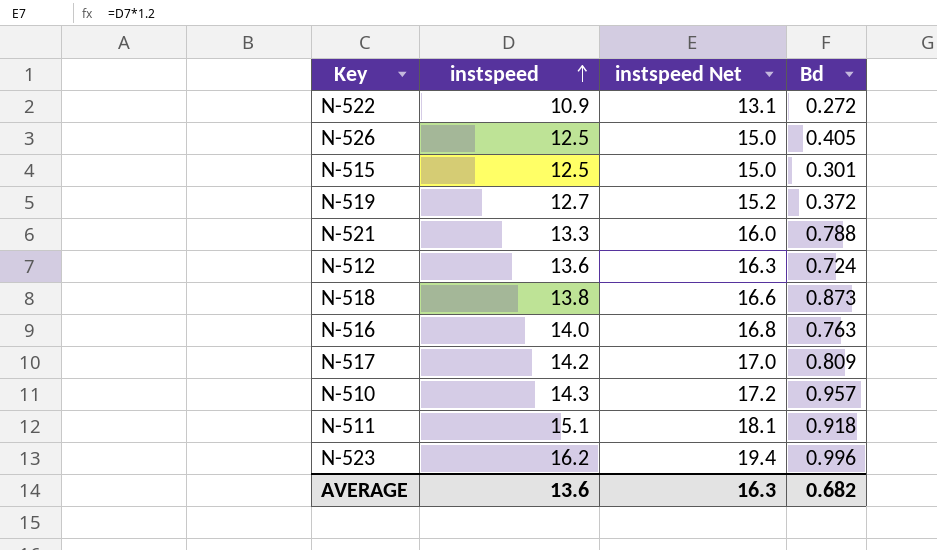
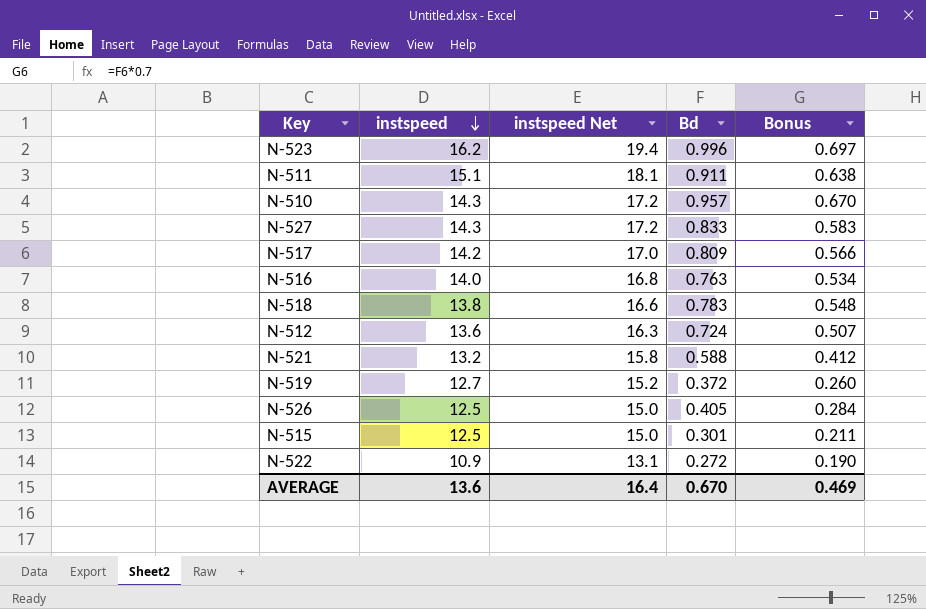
row order: instspeed ascending -> instspeed descending
column Bonus | formula: none -> [Bd] * 0.7
N-511 | Bd: 0.918 -> 0.911
row N-527: none -> 14.3 | 17.2 | 0.833 | 0.583
N-518 | Bd: 0.873 -> 0.783
N-521 | instspeed: 13.3 -> 13.2
N-521 | instspeed Net: 16.0 -> 15.8
N-521 | Bd: 0.788 -> 0.588
AVERAGE | instspeed Net: 16.3 -> 16.4
AVERAGE | Bd: 0.682 -> 0.670

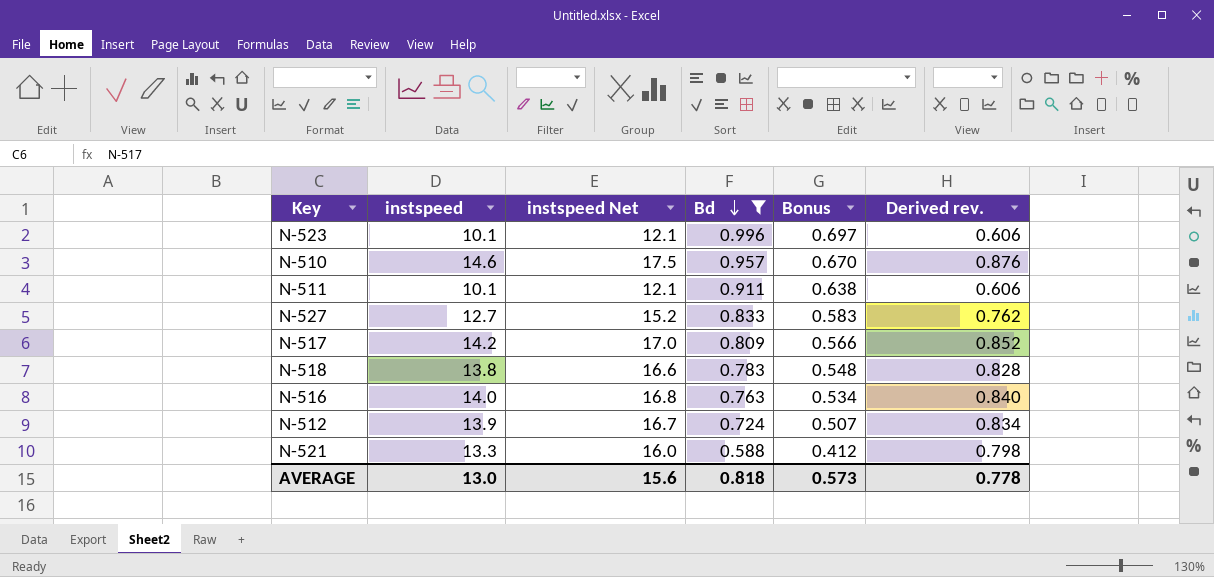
filter: none -> Bd >= 0.588
row order: instspeed descending -> Bd descending
column Derived rev. | formula: none -> [instspeed] * 0.06
N-523 | instspeed: 16.2 -> 10.1
N-523 | instspeed Net: 19.4 -> 12.1
N-510 | instspeed: 14.3 -> 14.6
N-510 | instspeed Net: 17.2 -> 17.5
N-511 | instspeed: 15.1 -> 10.1
N-511 | instspeed Net: 18.1 -> 12.1
N-527 | instspeed: 14.3 -> 12.7
N-527 | instspeed Net: 17.2 -> 15.2
N-512 | instspeed: 13.6 -> 13.9
N-512 | instspeed Net: 16.3 -> 16.7
N-521 | instspeed: 13.2 -> 13.3
N-521 | instspeed Net: 15.8 -> 16.0
AVERAGE | instspeed: 13.6 -> 13.0
AVERAGE | instspeed Net: 16.4 -> 15.6
AVERAGE | Bd: 0.670 -> 0.818
AVERAGE | Bonus: 0.469 -> 0.573

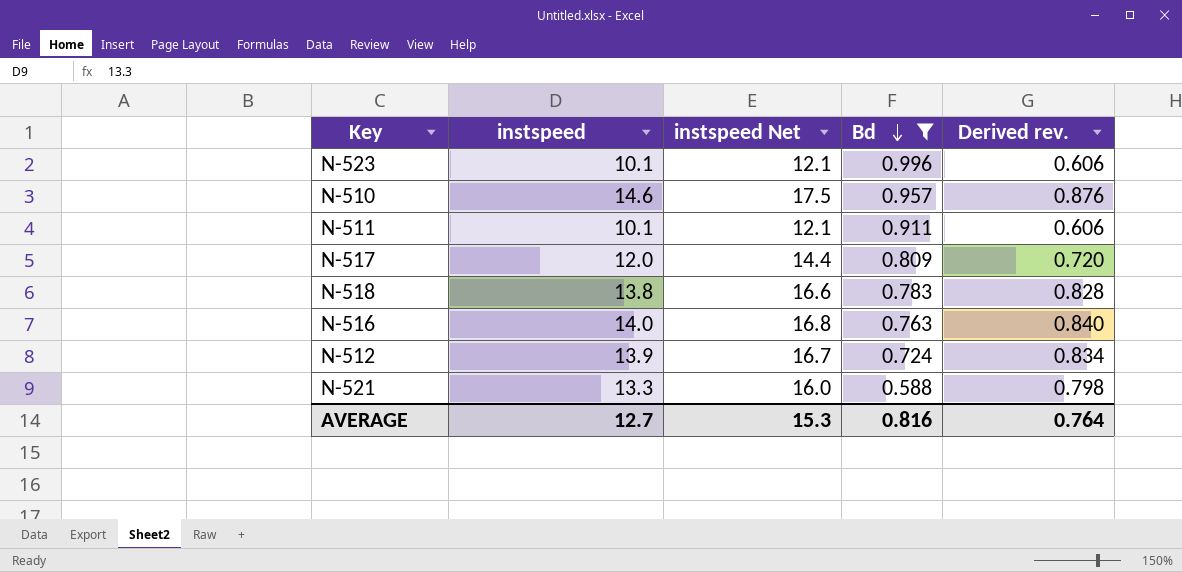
column Bonus | formula: [Bd] * 0.7 -> none
row N-527: 12.7 | 15.2 | 0.833 | 0.583 | 0.762 -> none
N-517 | instspeed: 14.2 -> 12.0
N-517 | instspeed Net: 17.0 -> 14.4
N-517 | Derived rev.: 0.852 -> 0.720
AVERAGE | instspeed: 13.0 -> 12.7
AVERAGE | instspeed Net: 15.6 -> 15.3
AVERAGE | Bd: 0.818 -> 0.816
AVERAGE | Derived rev.: 0.778 -> 0.764

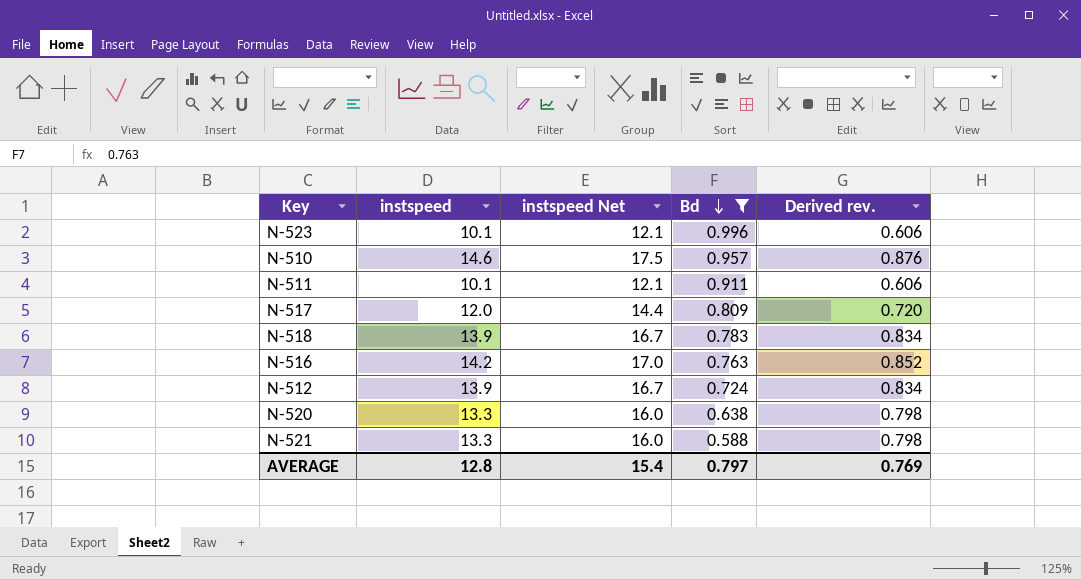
N-518 | instspeed: 13.8 -> 13.9
N-518 | instspeed Net: 16.6 -> 16.7
N-518 | Derived rev.: 0.828 -> 0.834
N-516 | instspeed: 14.0 -> 14.2
N-516 | instspeed Net: 16.8 -> 17.0
N-516 | Derived rev.: 0.840 -> 0.852
row N-520: none -> 13.3 | 16.0 | 0.638 | 0.798
AVERAGE | instspeed: 12.7 -> 12.8
AVERAGE | instspeed Net: 15.3 -> 15.4
AVERAGE | Bd: 0.816 -> 0.797
AVERAGE | Derived rev.: 0.764 -> 0.769

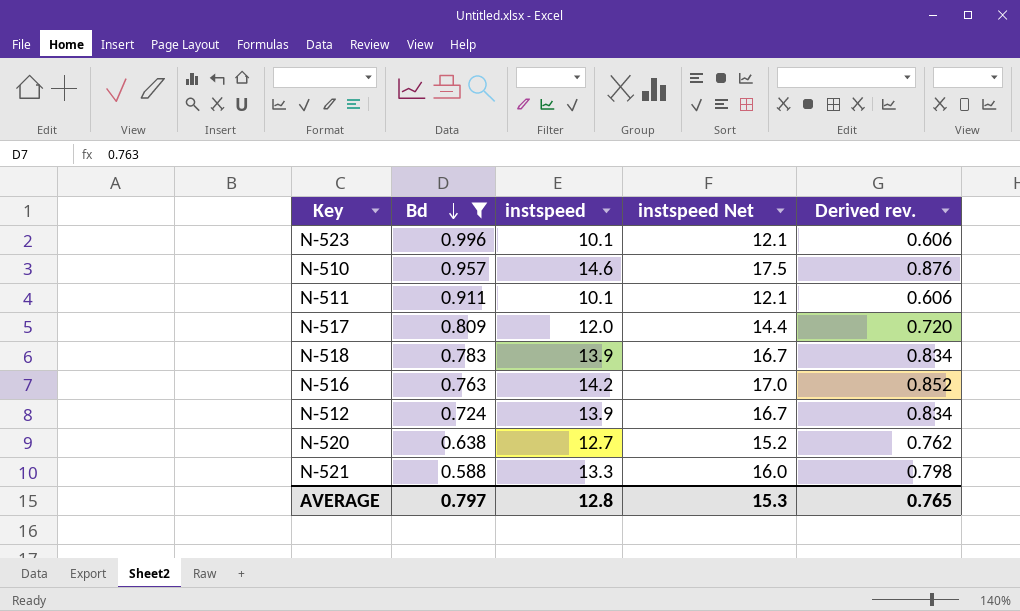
column Bd | position: 4 -> 2
N-520 | instspeed: 13.3 -> 12.7
N-520 | instspeed Net: 16.0 -> 15.2
N-520 | Derived rev.: 0.798 -> 0.762
AVERAGE | instspeed Net: 15.4 -> 15.3
AVERAGE | Derived rev.: 0.769 -> 0.765

